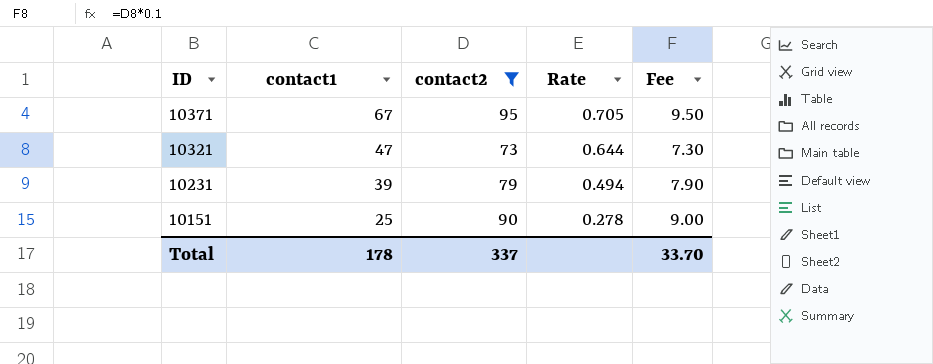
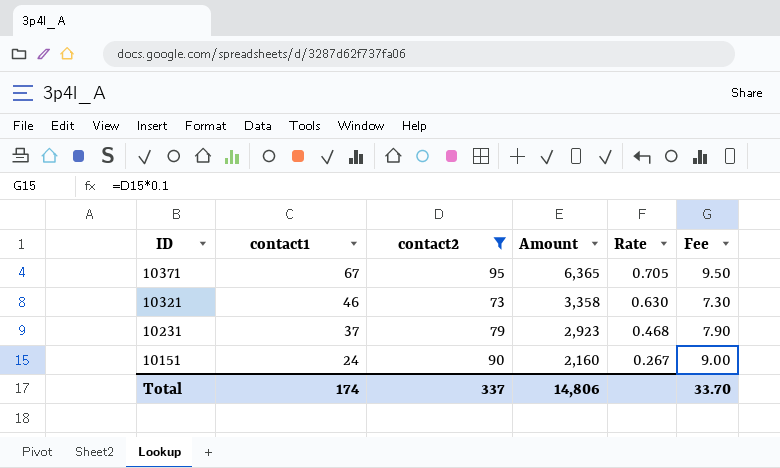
column Amount | formula: none -> [contact1] * [contact2]
10321 | contact1: 47 -> 46
10321 | Rate: 0.644 -> 0.630
10231 | contact1: 39 -> 37
10231 | Rate: 0.494 -> 0.468
10151 | contact1: 25 -> 24
10151 | Rate: 0.278 -> 0.267
Total | contact1: 178 -> 174

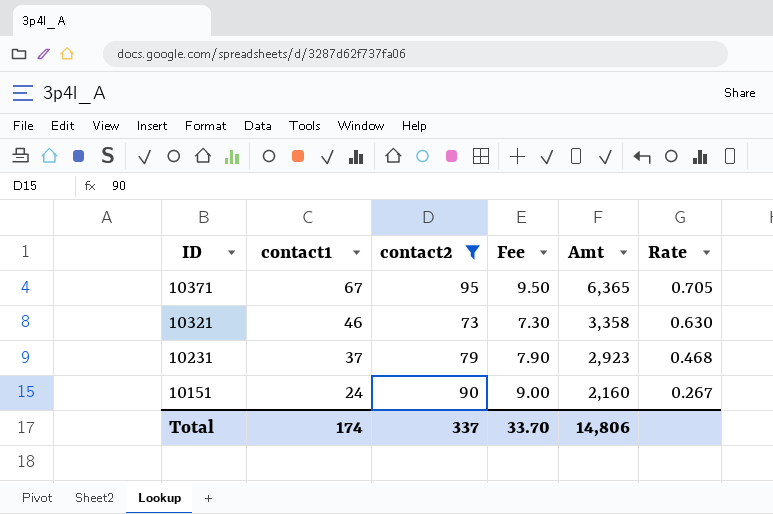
column Fee | position: 6 -> 4
column name: Amount -> Amt

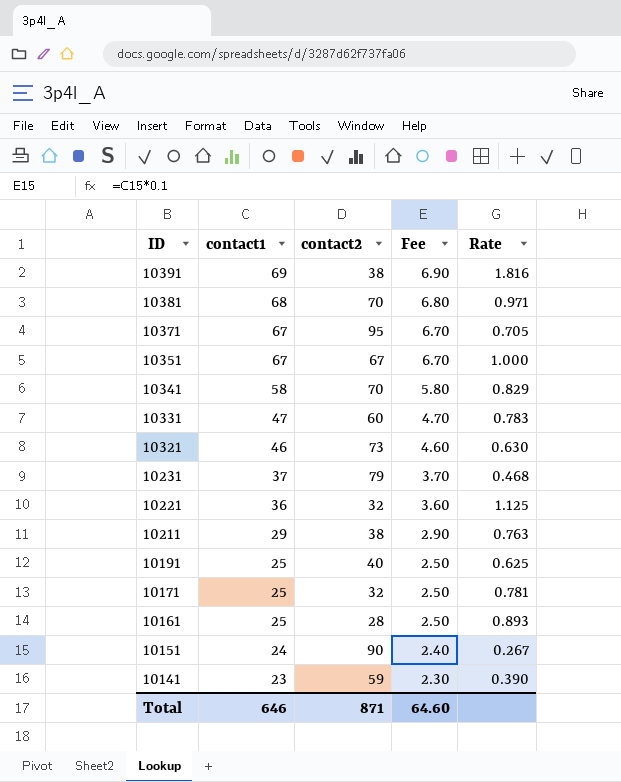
filter: contact2 >= 73 -> none
column Amt | formula: [contact1] * [contact2] -> none
column Fee | formula: [contact2] * 0.1 -> [contact1] * 0.1
Total | contact1: 174 -> 646
Total | contact2: 337 -> 871
Total | Fee: 33.70 -> 64.60

